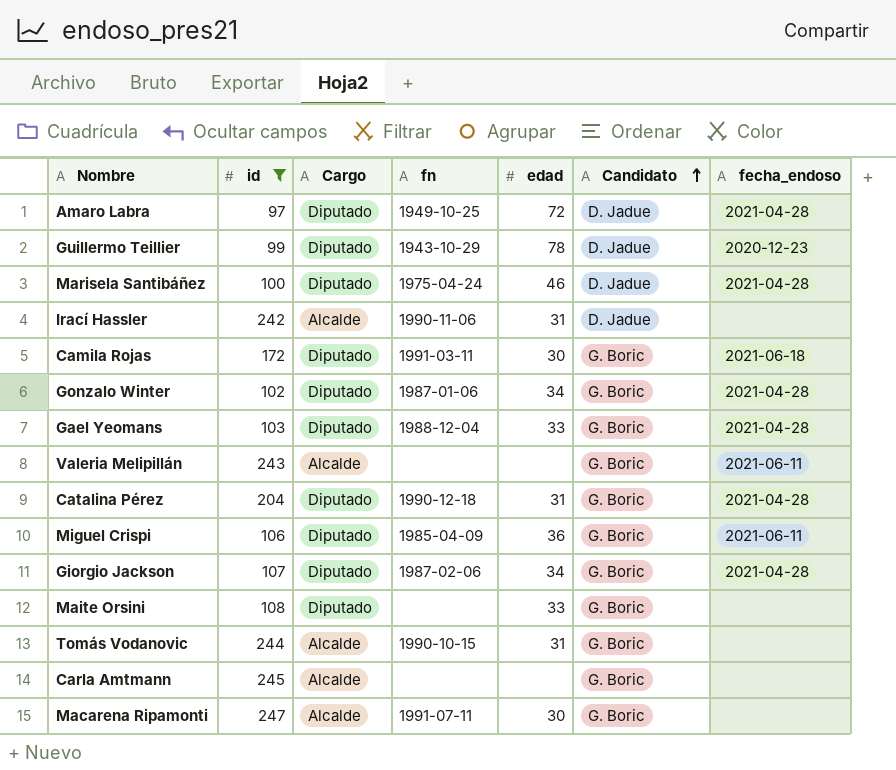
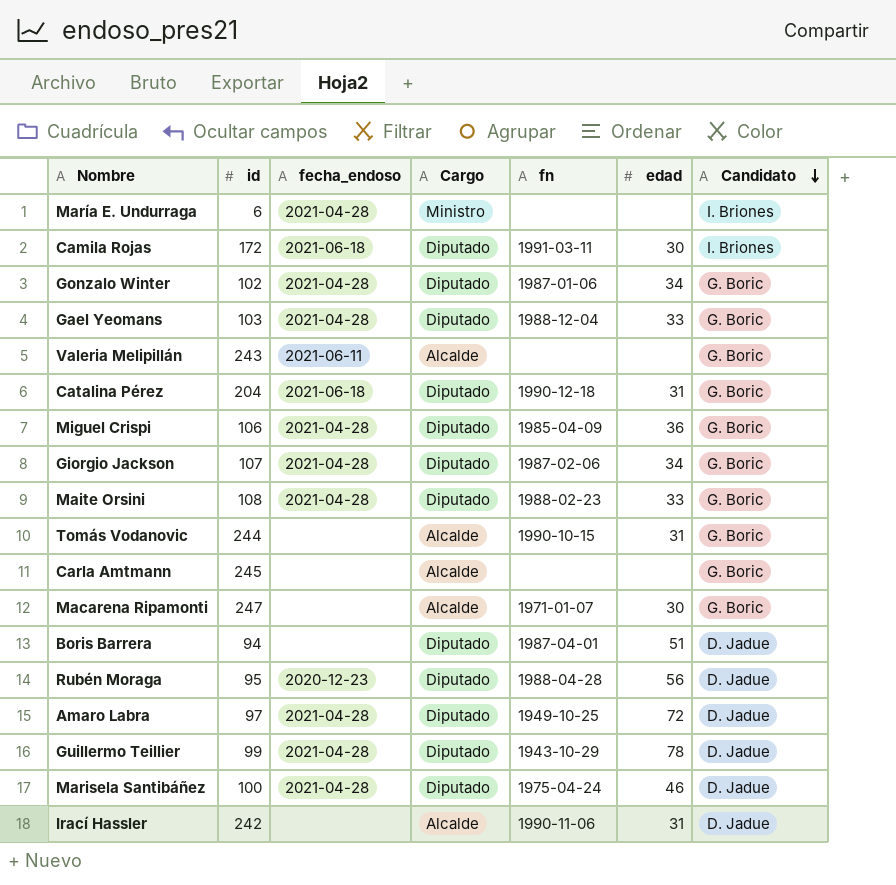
filter: id >= 97 -> none
row order: Candidato ascending -> Candidato descending
column fecha_endoso | position: 7 -> 3
Camila Rojas | Candidato: G. Boric -> I. Briones
Catalina Pérez | fecha_endoso: 2021-04-28 -> 2021-06-18
Miguel Crispi | fecha_endoso: 2021-06-11 -> 2021-04-28
Maite Orsini | fecha_endoso: none -> 2021-04-28
Maite Orsini | fn: none -> 1988-02-23
Macarena Ripamonti | fn: 1991-07-11 -> 1971-01-07
Guillermo Teillier | fecha_endoso: 2020-12-23 -> 2021-04-28

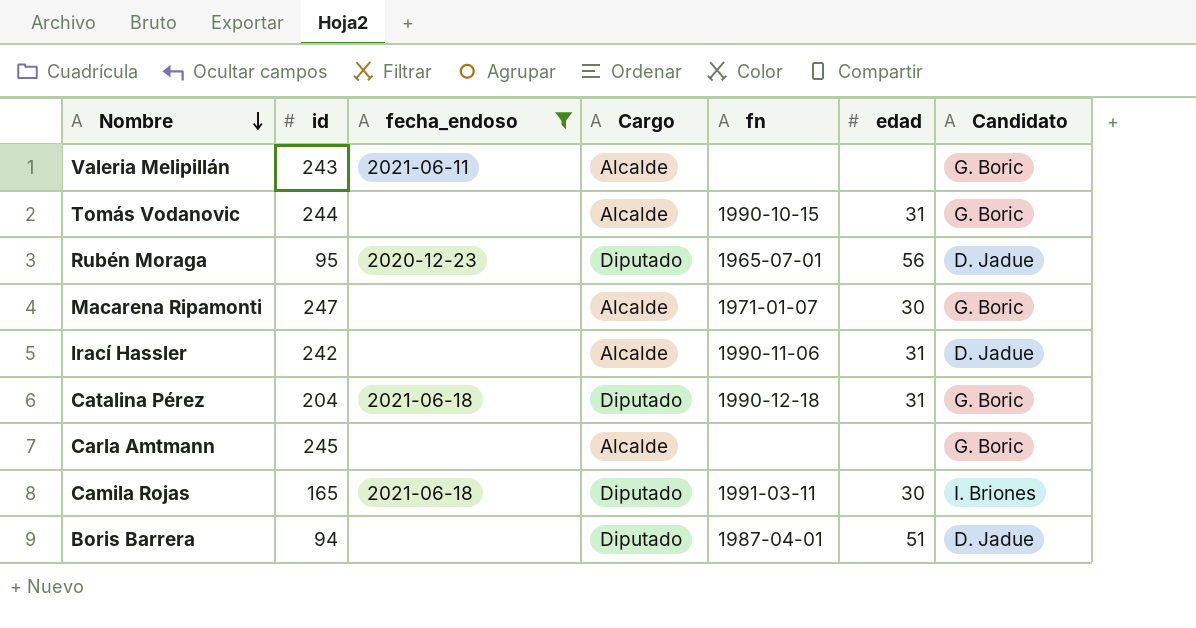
filter: none -> fecha_endoso != 2021-04-28
row order: Candidato descending -> Nombre descending
Rubén Moraga | fn: 1988-04-28 -> 1965-07-01
Camila Rojas | id: 172 -> 165

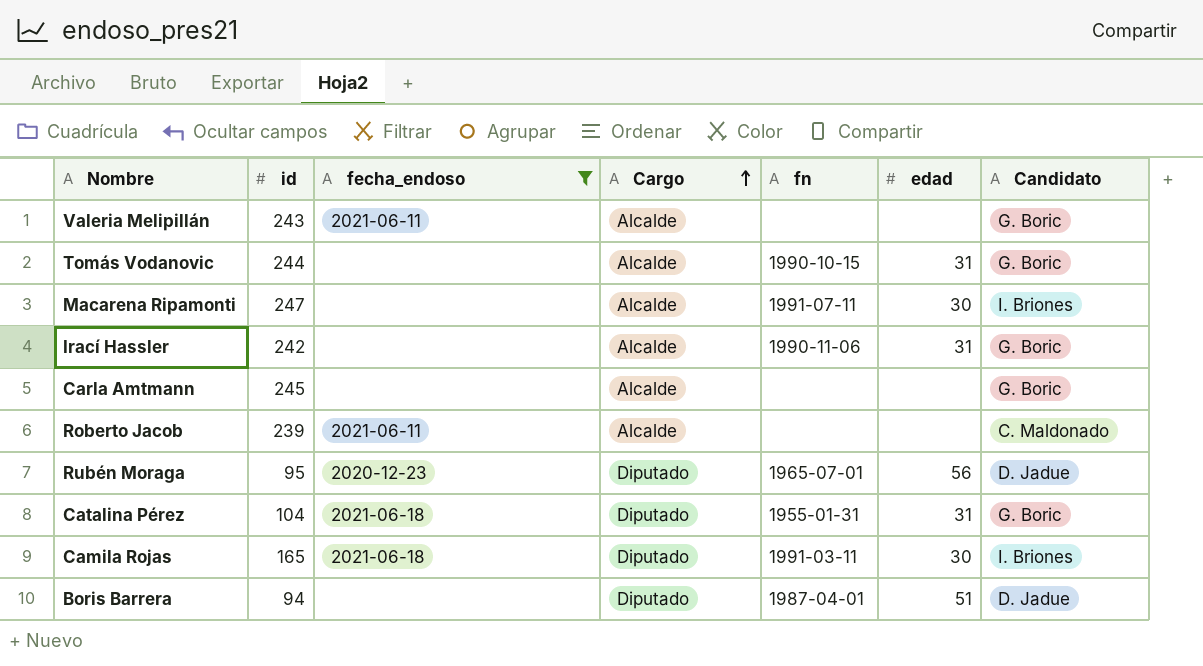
row order: Nombre descending -> Cargo ascending
Macarena Ripamonti | fn: 1971-01-07 -> 1991-07-11
Macarena Ripamonti | Candidato: G. Boric -> I. Briones
Irací Hassler | Candidato: D. Jadue -> G. Boric
row Roberto Jacob: none -> 239 | 2021-06-11 | Alcalde | none | none | C. Maldonado
Catalina Pérez | id: 204 -> 104
Catalina Pérez | fn: 1990-12-18 -> 1955-01-31

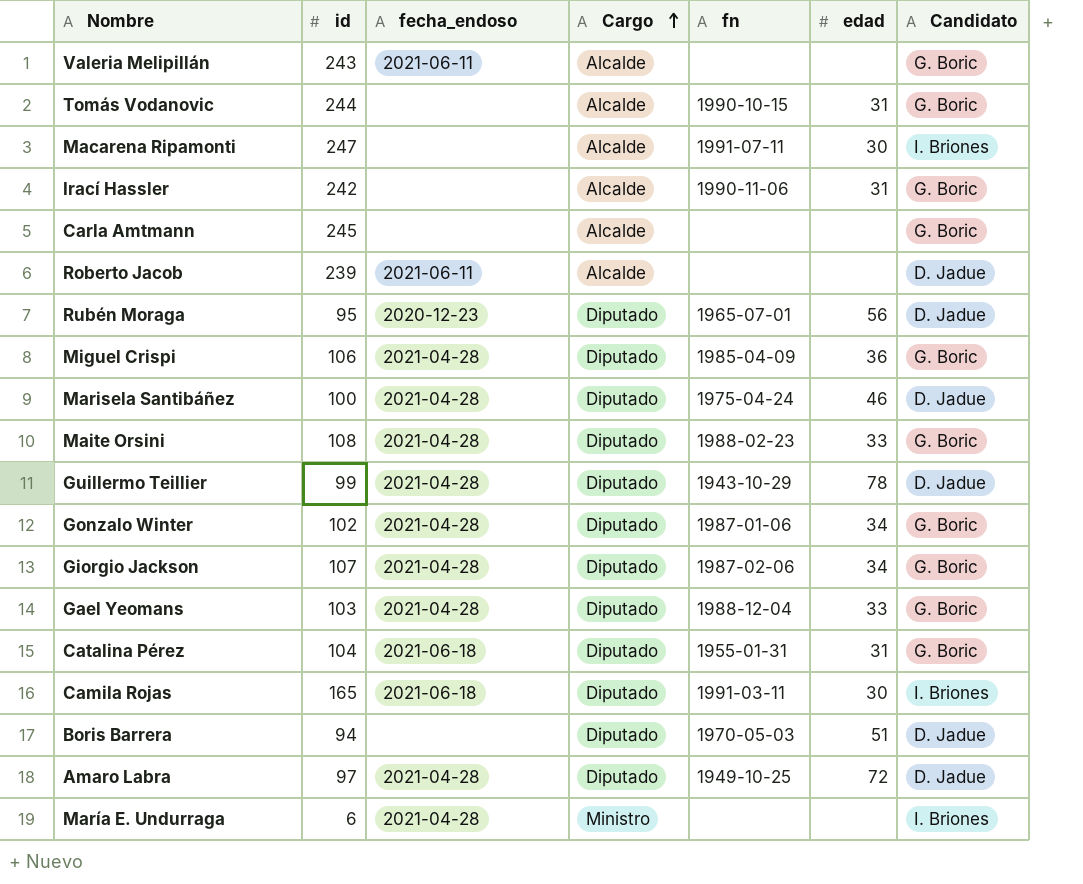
filter: fecha_endoso != 2021-04-28 -> none
Roberto Jacob | Candidato: C. Maldonado -> D. Jadue
Boris Barrera | fn: 1987-04-01 -> 1970-05-03

